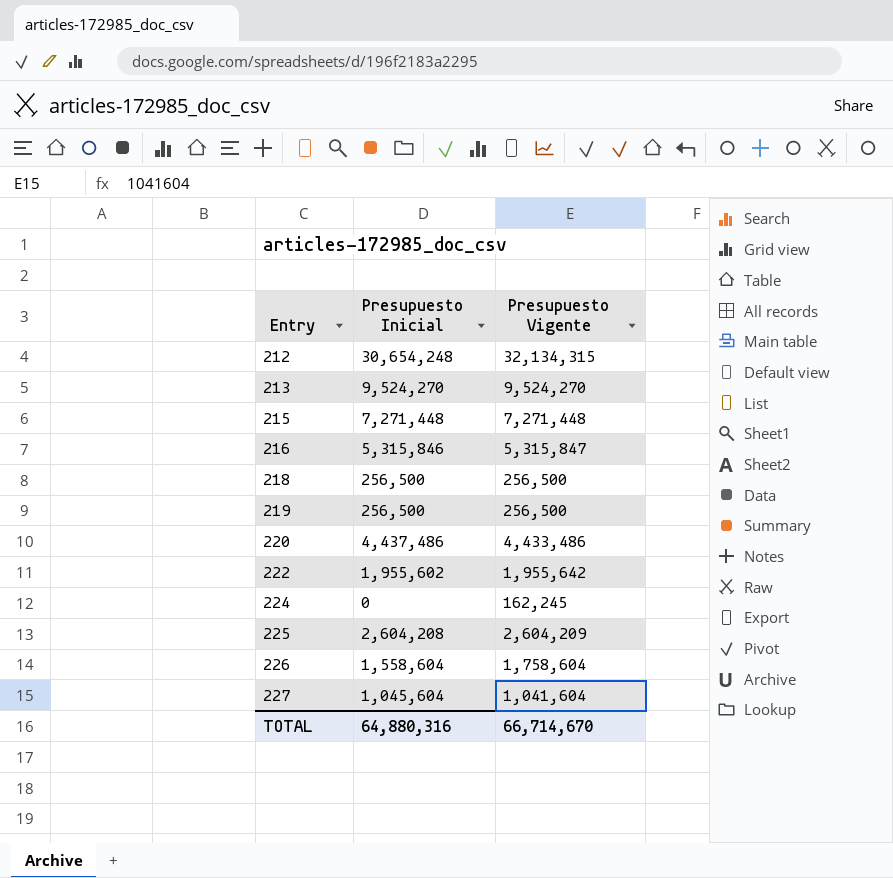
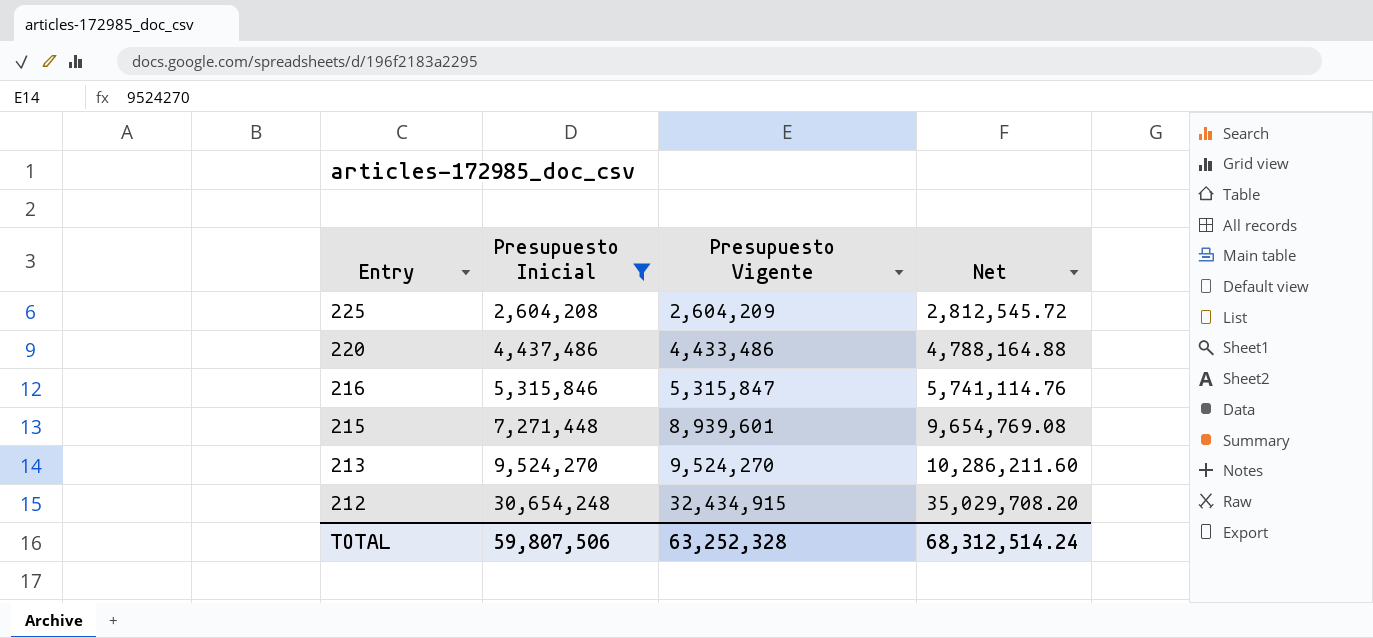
filter: none -> Presupuesto Inicial >= 2,604,208
row order: Entry ascending -> Entry descending
column Net | formula: none -> [Presupuesto Vigente] * 1.08
215 | Presupuesto Vigente: 7,271,448 -> 8,939,601
212 | Presupuesto Vigente: 32,134,315 -> 32,434,915
TOTAL | Presupuesto Inicial: 64,880,316 -> 59,807,506
TOTAL | Presupuesto Vigente: 66,714,670 -> 63,252,328

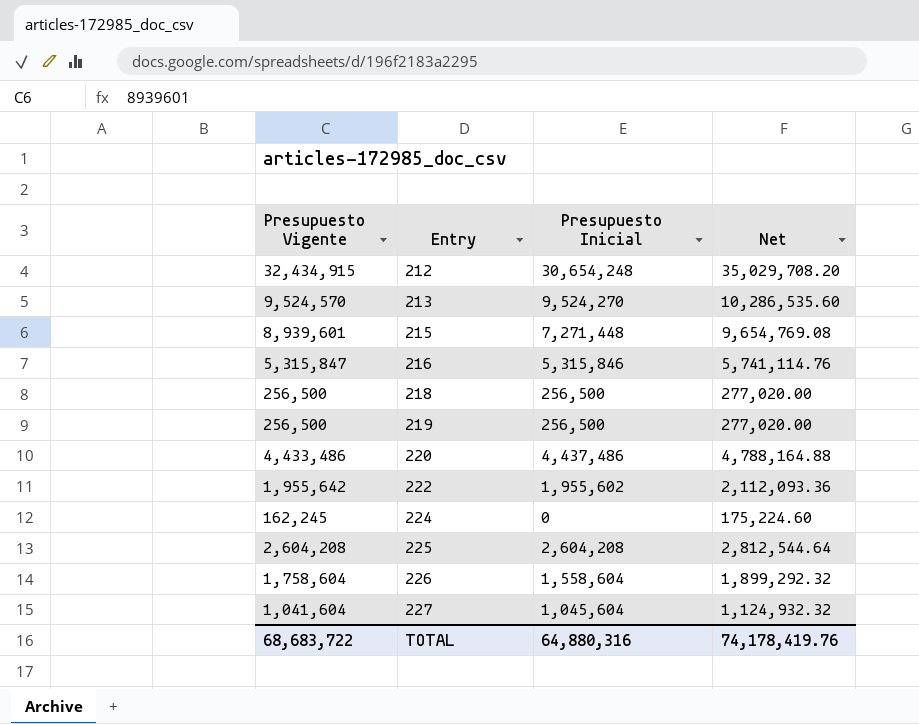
filter: Presupuesto Inicial >= 2,604,208 -> none
row order: Entry descending -> Entry ascending
column Presupuesto Vigente | position: 3 -> 1
213 | Presupuesto Vigente: 9,524,270 -> 9,524,570
213 | Net: 10,286,211.60 -> 10,286,535.60
225 | Presupuesto Vigente: 2,604,209 -> 2,604,208
225 | Net: 2,812,545.72 -> 2,812,544.64
TOTAL | Presupuesto Vigente: 63,252,328 -> 68,683,722
TOTAL | Presupuesto Inicial: 59,807,506 -> 64,880,316
TOTAL | Net: 68,312,514.24 -> 74,178,419.76

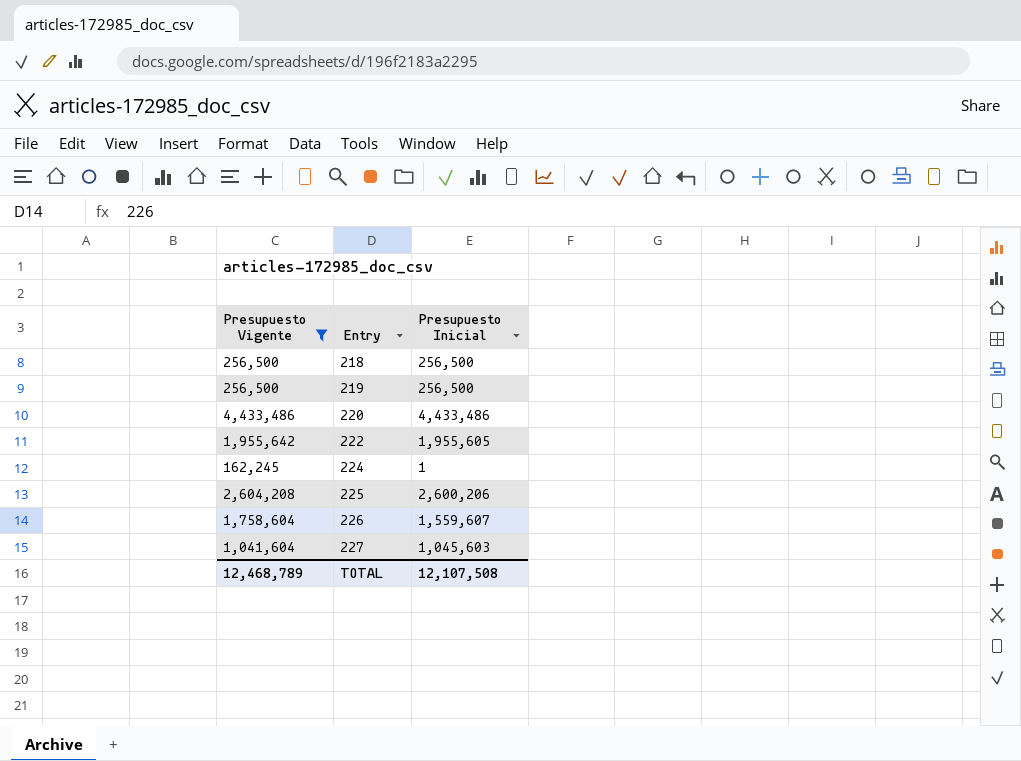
filter: none -> Presupuesto Vigente <= 4,433,486
column Net | formula: [Presupuesto Vigente] * 1.08 -> none
220 | Presupuesto Inicial: 4,437,486 -> 4,433,486
222 | Presupuesto Inicial: 1,955,602 -> 1,955,605
224 | Presupuesto Inicial: 0 -> 1
225 | Presupuesto Inicial: 2,604,208 -> 2,600,206
226 | Presupuesto Inicial: 1,558,604 -> 1,559,607
227 | Presupuesto Inicial: 1,045,604 -> 1,045,603
TOTAL | Presupuesto Vigente: 68,683,722 -> 12,468,789
TOTAL | Presupuesto Inicial: 64,880,316 -> 12,107,508

